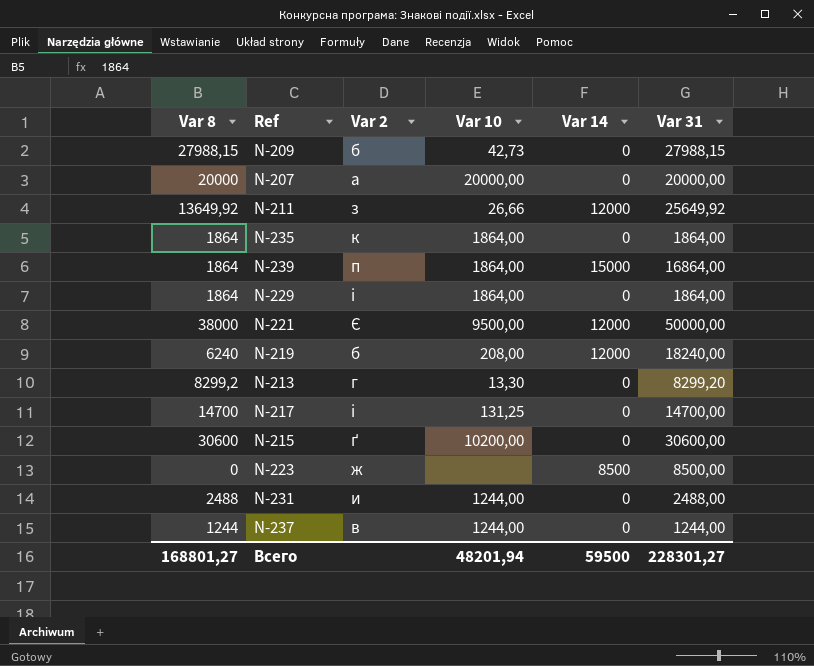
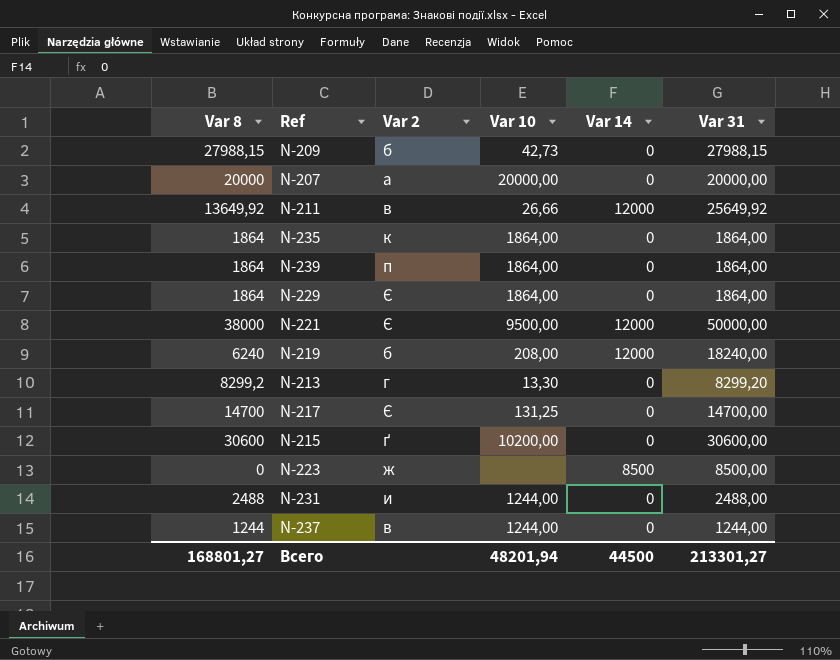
N-211 | Var 2: з -> в
N-239 | Var 14: 15000 -> 0
N-239 | Var 31: 16864,00 -> 1864,00
N-229 | Var 2: і -> Є
N-217 | Var 2: і -> Є
Всего | Var 14: 59500 -> 44500
Всего | Var 31: 228301,27 -> 213301,27

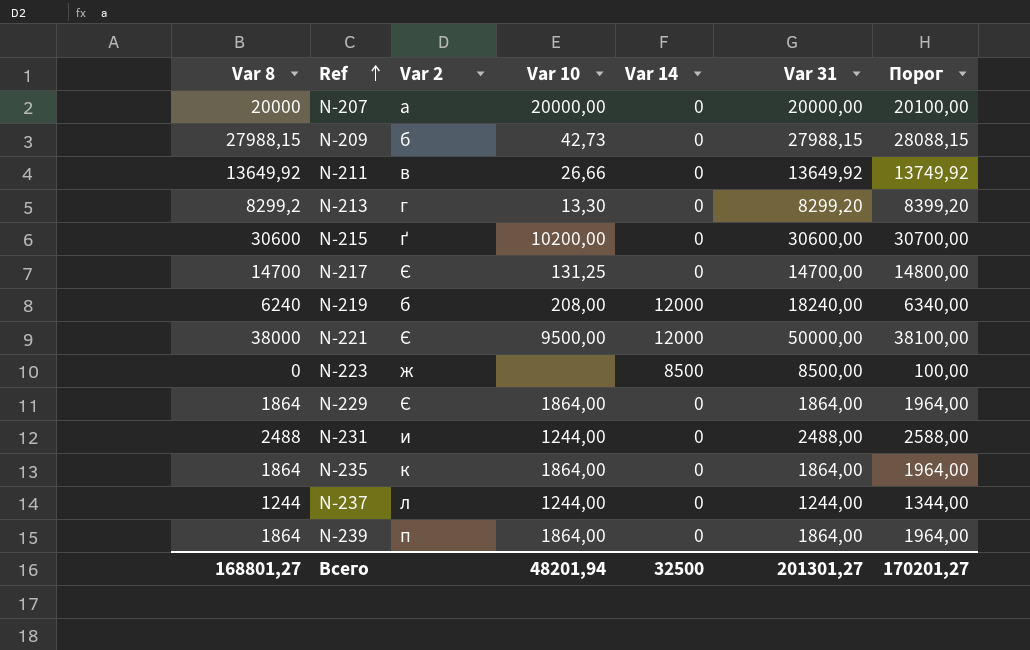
row order: none -> Ref ascending
column Порог | formula: none -> [Var 8] + 100
N-211 | Var 14: 12000 -> 0
N-211 | Var 31: 25649,92 -> 13649,92
N-237 | Var 2: в -> л
Всего | Var 14: 44500 -> 32500
Всего | Var 31: 213301,27 -> 201301,27

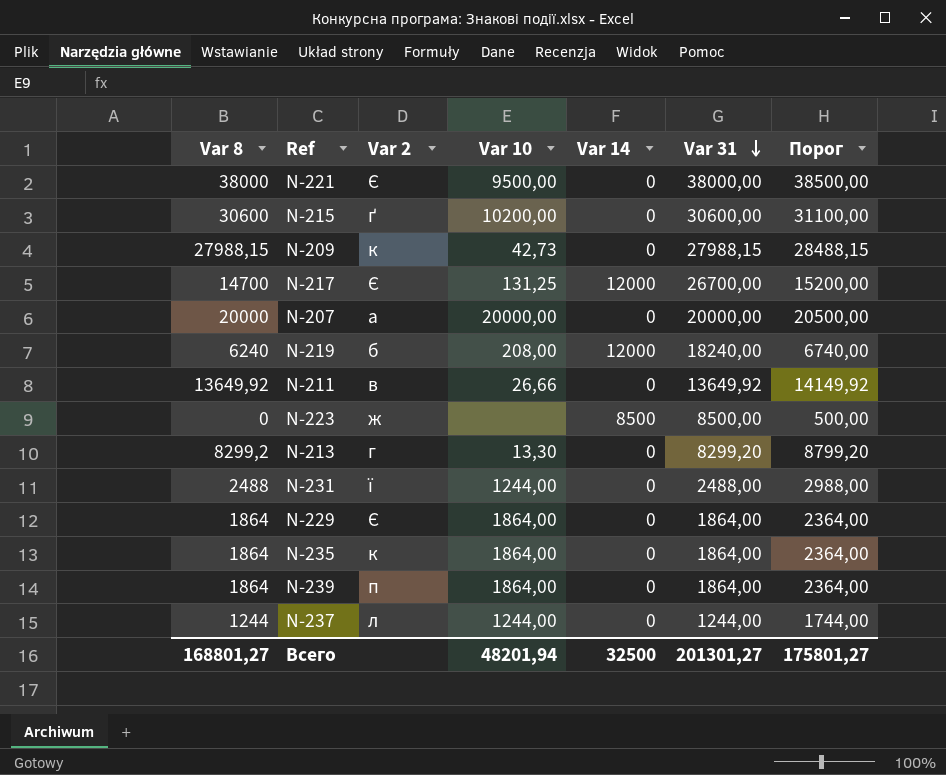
row order: Ref ascending -> Var 31 descending
column Порог | formula: [Var 8] + 100 -> [Var 8] + 500
N-221 | Var 14: 12000 -> 0
N-221 | Var 31: 50000,00 -> 38000,00
N-209 | Var 2: б -> к
N-217 | Var 14: 0 -> 12000
N-217 | Var 31: 14700,00 -> 26700,00
N-231 | Var 2: и -> ї
Всего | Порог: 170201,27 -> 175801,27

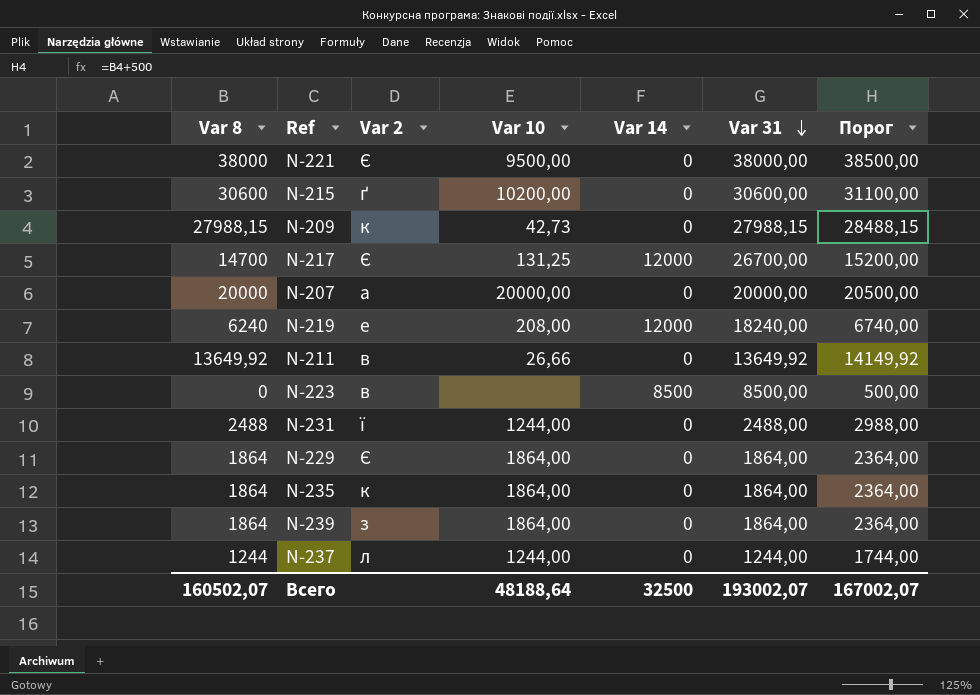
row N-213: 8299,2 | г | 13,30 | 0 | 8299,20 | 8799,20 -> none
N-219 | Var 2: б -> е
N-223 | Var 2: ж -> в
N-239 | Var 2: п -> з
Всего | Var 8: 168801,27 -> 160502,07
Всего | Var 10: 48201,94 -> 48188,64
Всего | Var 31: 201301,27 -> 193002,07
Всего | Порог: 175801,27 -> 167002,07

